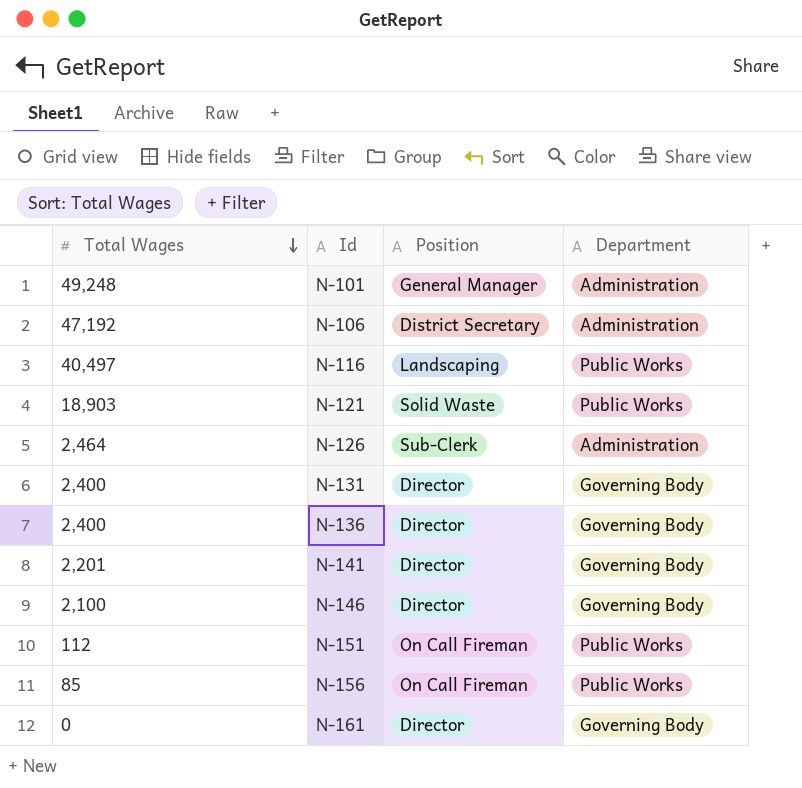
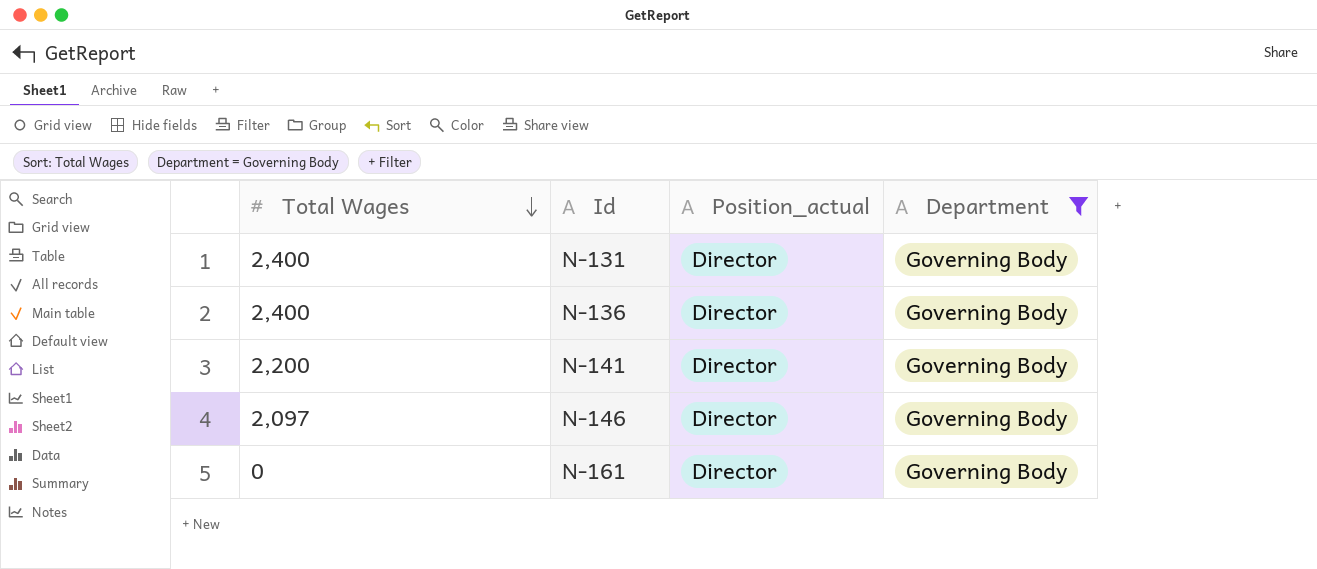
filter: none -> Department = Governing Body
column name: Position -> Position_actual
N-141 | Total Wages: 2,201 -> 2,200
N-146 | Total Wages: 2,100 -> 2,097

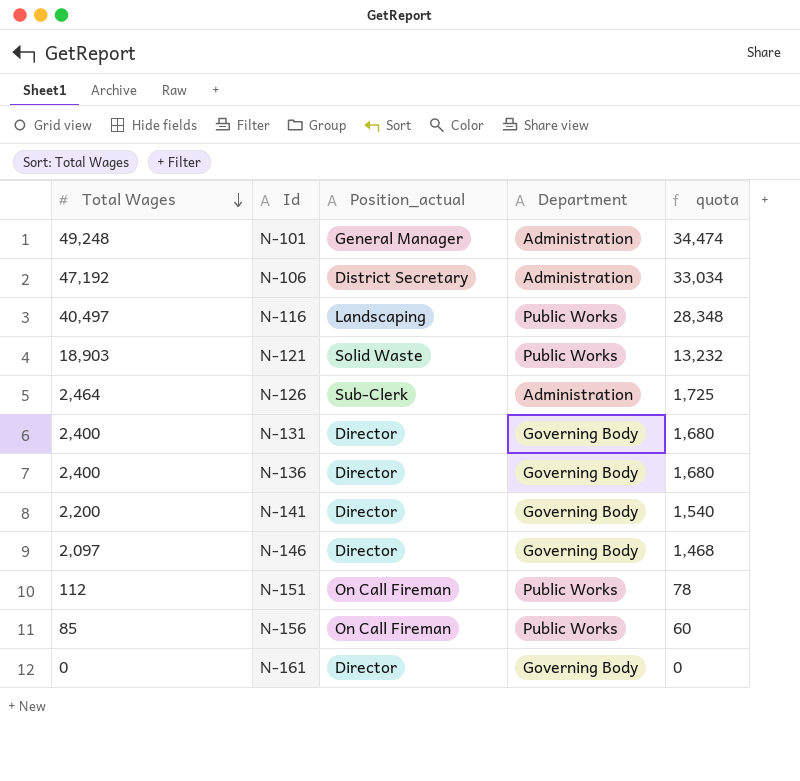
filter: Department = Governing Body -> none
column quota | formula: none -> [Total Wages] * 0.7

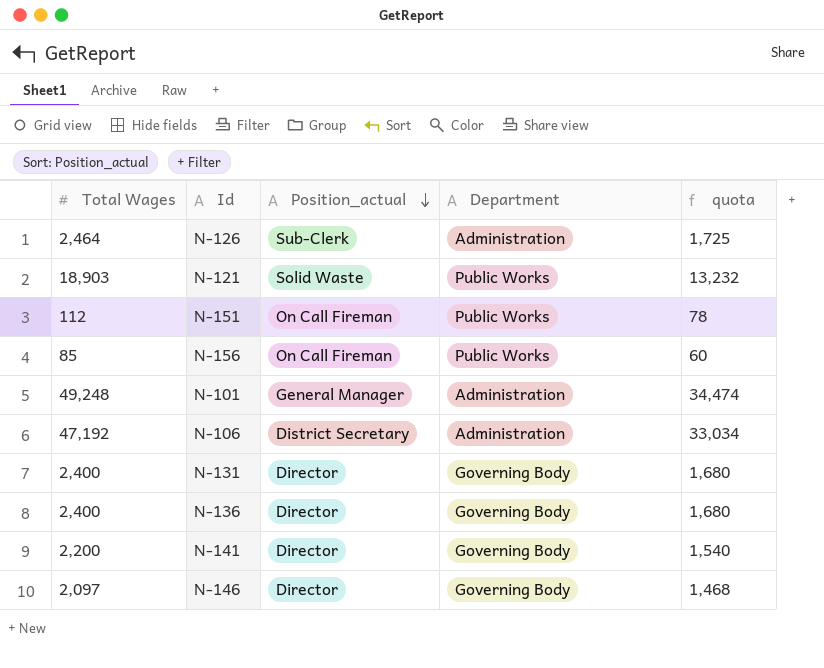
row order: Total Wages descending -> Position_actual descending
row N-116: 40,497 | Landscaping | Public Works | 28,348 -> none
row N-161: 0 | Director | Governing Body | 0 -> none

